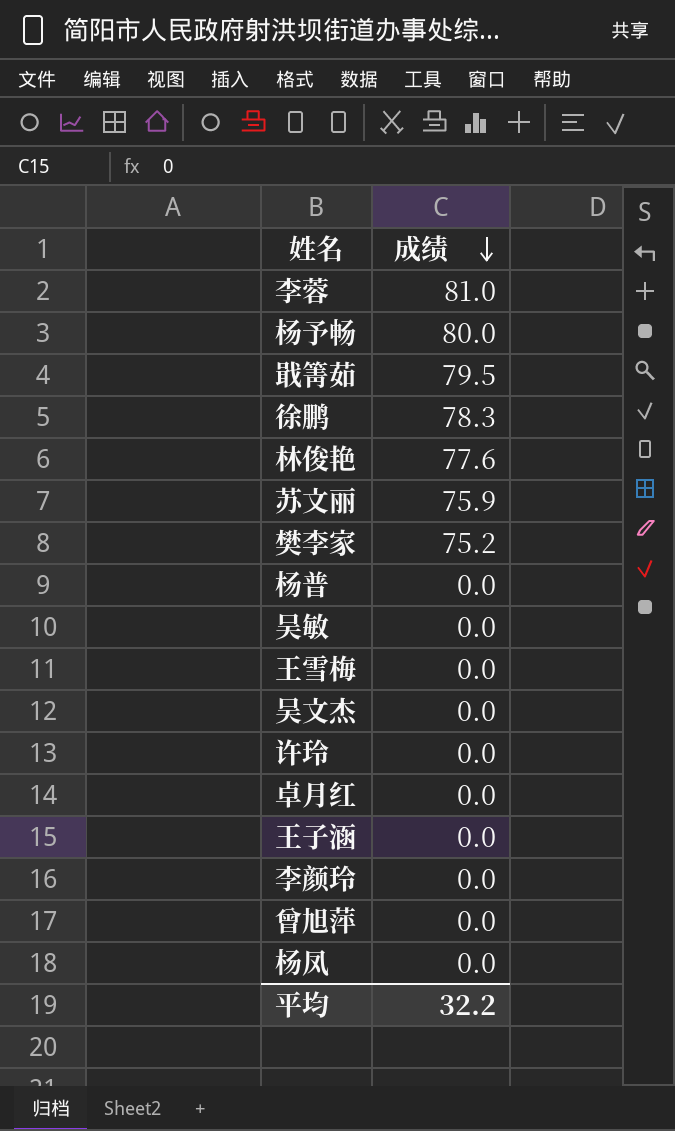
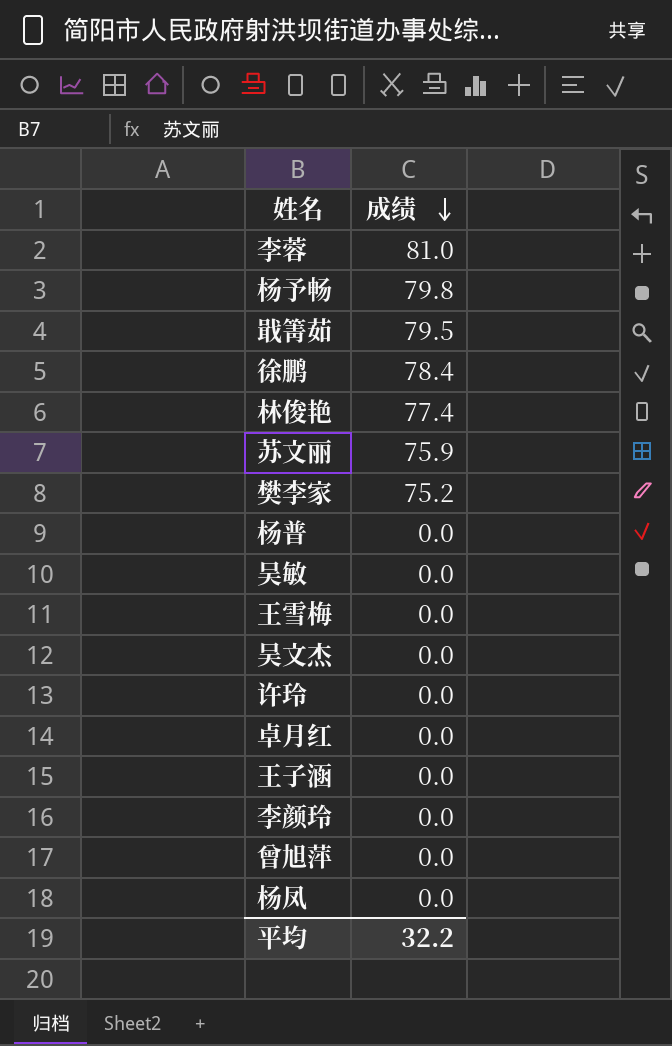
杨予畅 | 成绩: 80.0 -> 79.8
徐鹏 | 成绩: 78.3 -> 78.4
林俊艳 | 成绩: 77.6 -> 77.4

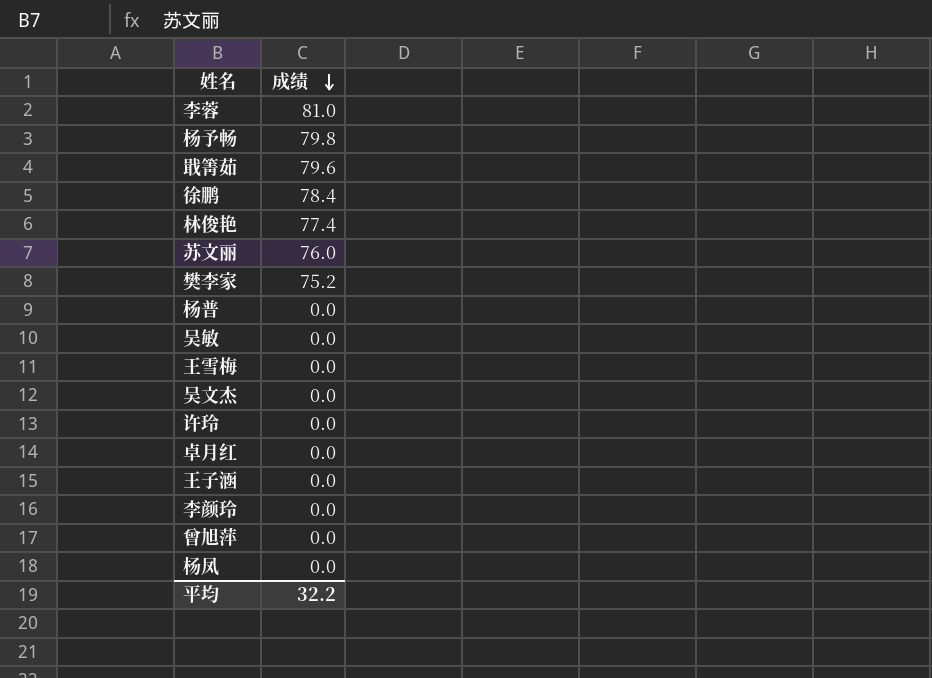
戢箐茹 | 成绩: 79.5 -> 79.6
苏文丽 | 成绩: 75.9 -> 76.0

